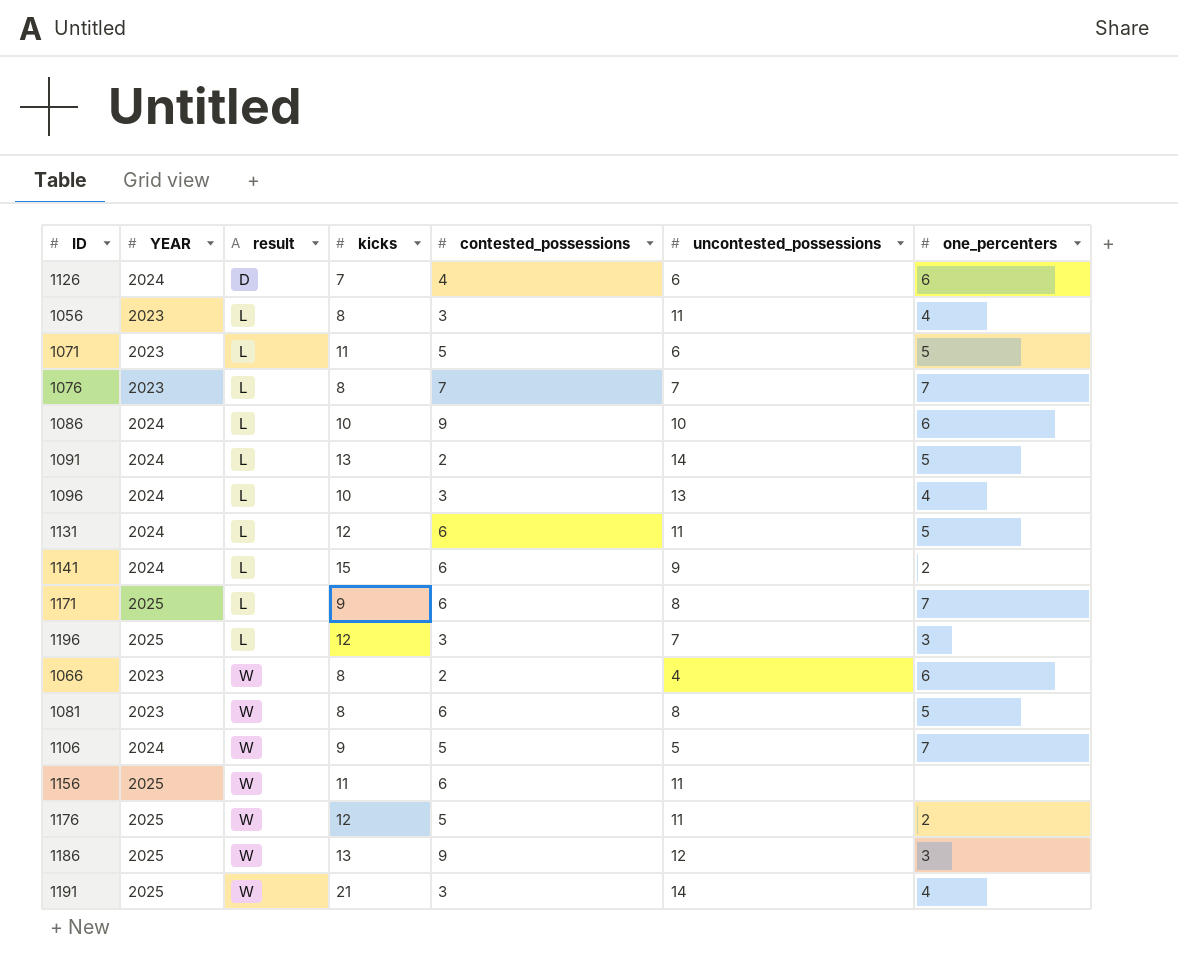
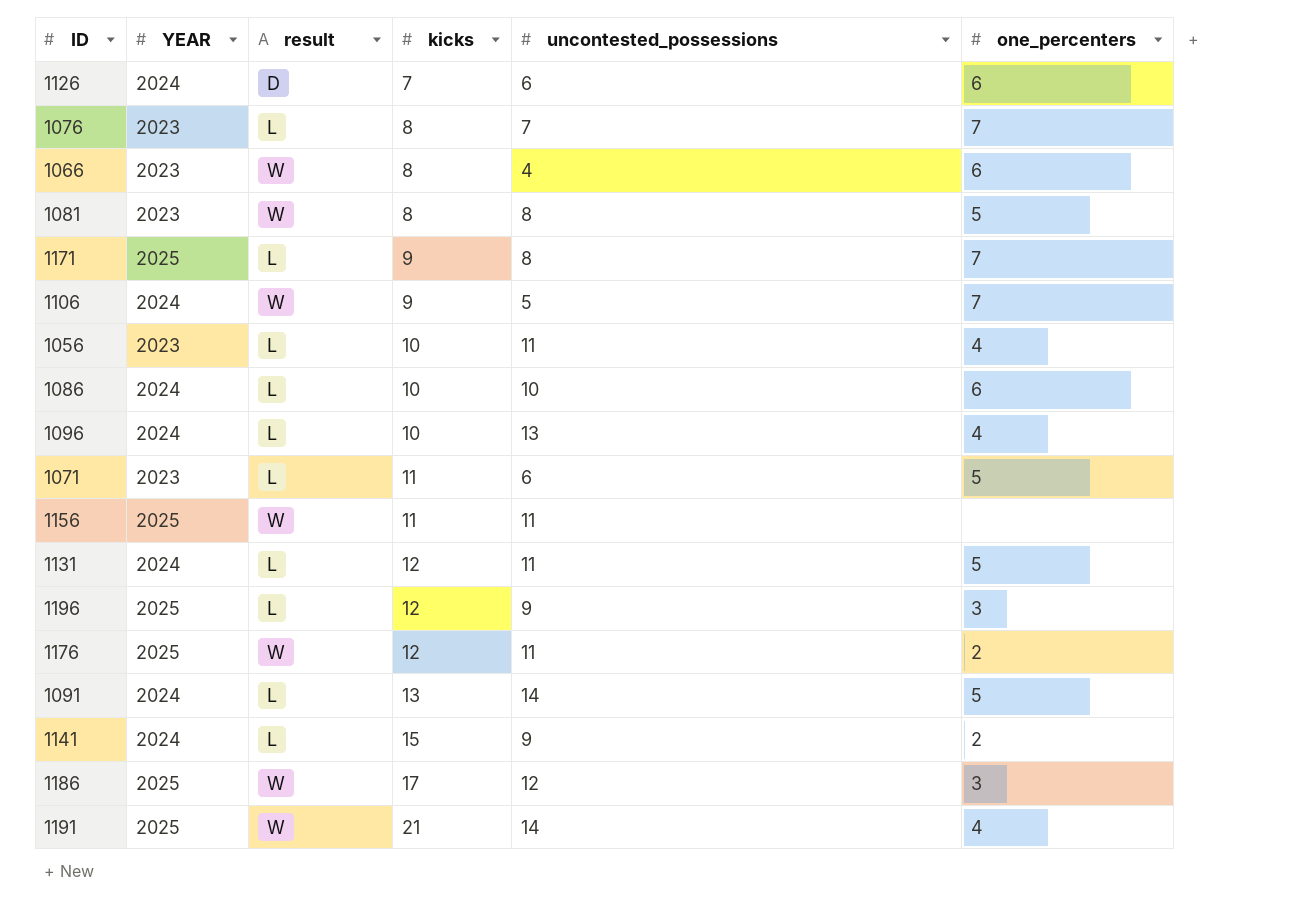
row order: result ascending -> kicks ascending
column contested_possessions | position: 5 -> none
1056 | kicks: 8 -> 10
1196 | uncontested_possessions: 7 -> 9
1186 | kicks: 13 -> 17

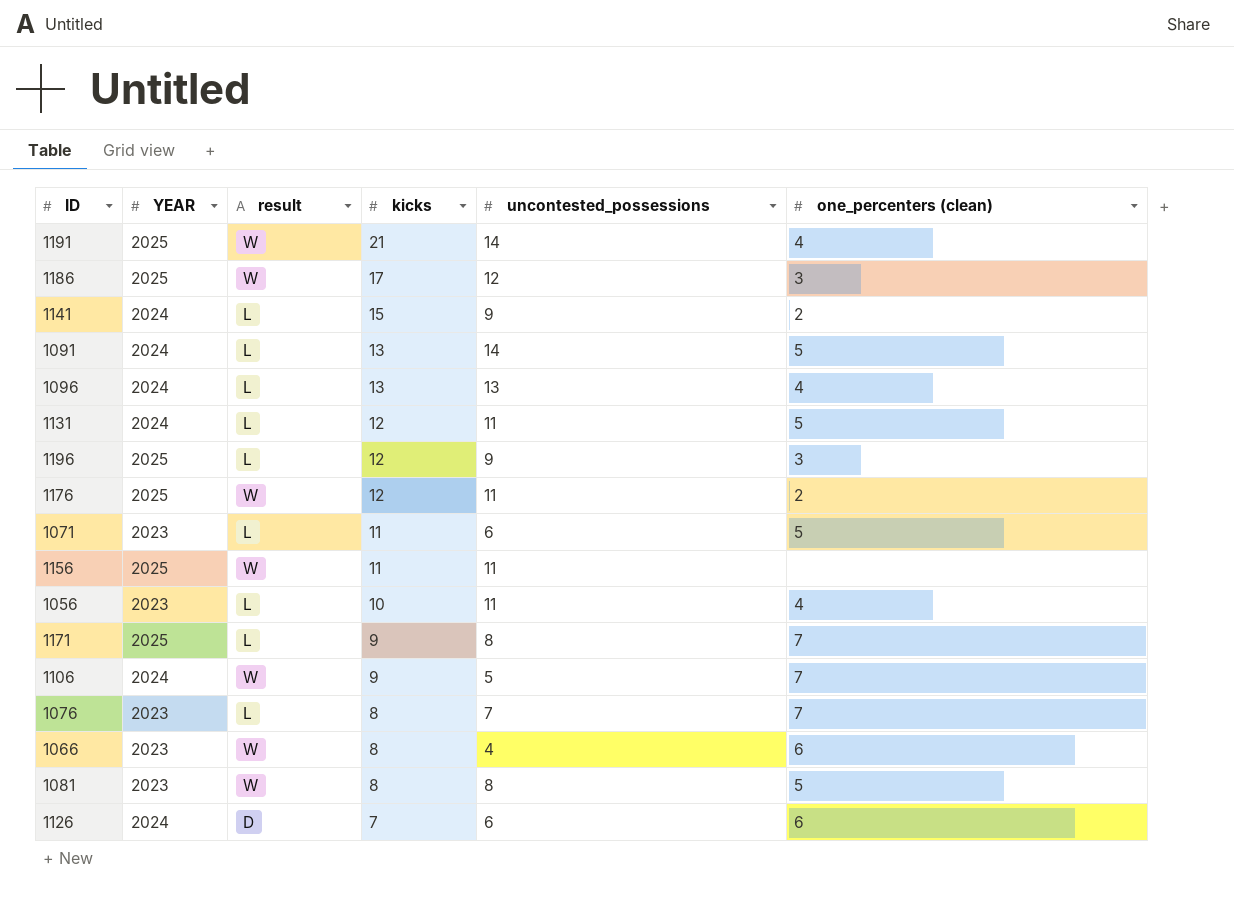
row order: kicks ascending -> kicks descending
column name: one_percenters -> one_percenters (clean)
row 1086: 2024 | L | 10 | 10 | 6 -> none
1096 | kicks: 10 -> 13

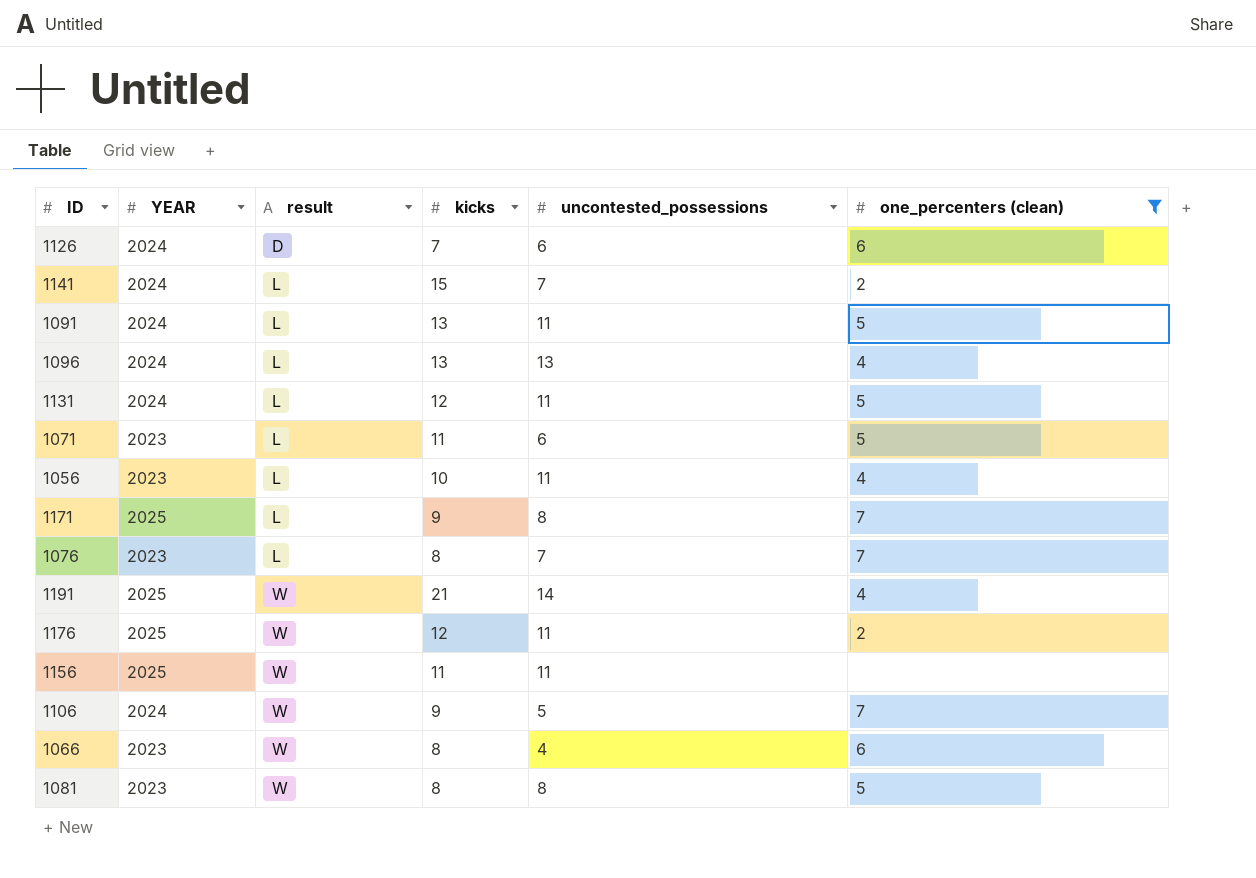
filter: none -> one_percenters (clean) != 3
row order: kicks descending -> result ascending
1141 | uncontested_possessions: 9 -> 7
1091 | uncontested_possessions: 14 -> 11

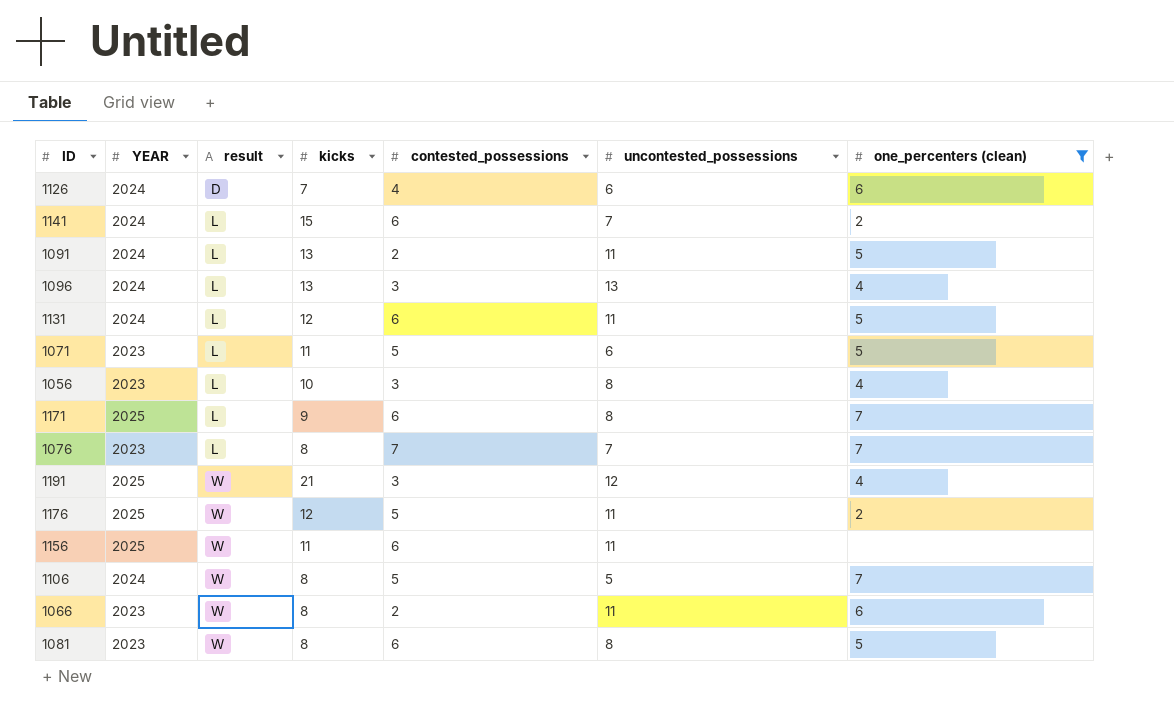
column contested_possessions | position: none -> 5
1056 | uncontested_possessions: 11 -> 8
1191 | uncontested_possessions: 14 -> 12
1106 | kicks: 9 -> 8
1066 | uncontested_possessions: 4 -> 11

